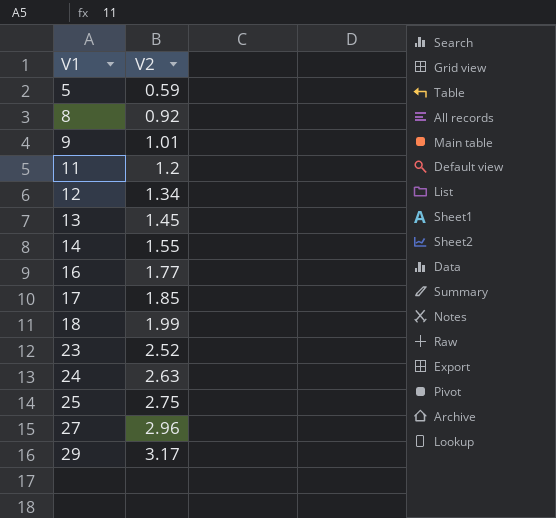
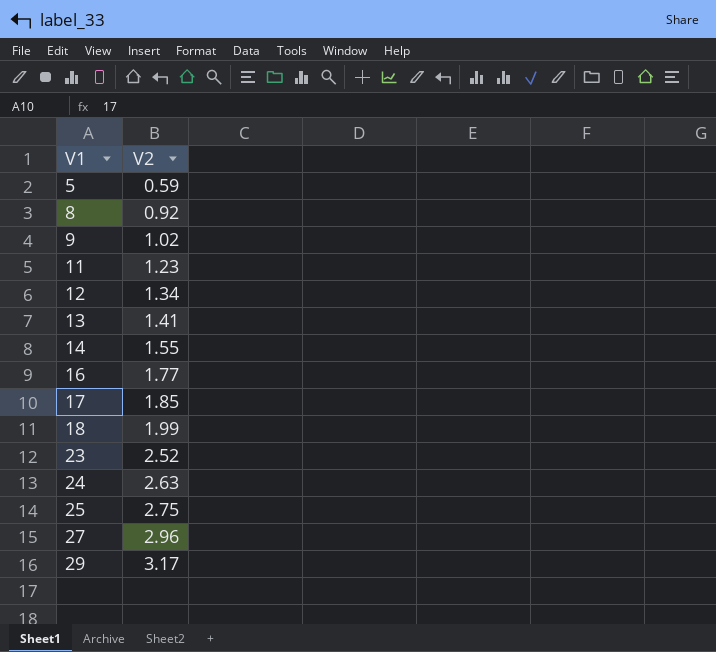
9 | V2: 1.01 -> 1.02
11 | V2: 1.2 -> 1.23
13 | V2: 1.45 -> 1.41

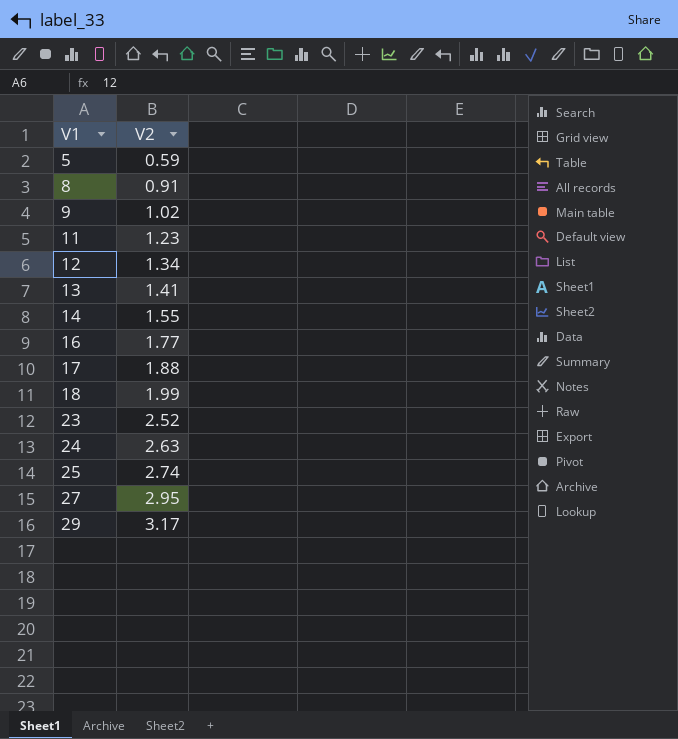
8 | V2: 0.92 -> 0.91
17 | V2: 1.85 -> 1.88
25 | V2: 2.75 -> 2.74
27 | V2: 2.96 -> 2.95

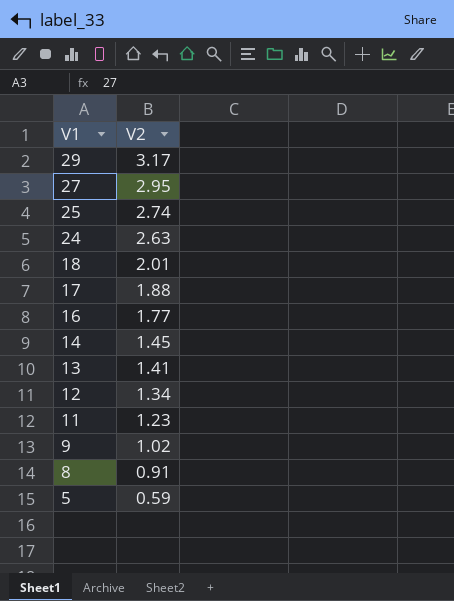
row order: V1 ascending -> V1 descending
row 23: 2.52 -> none
18 | V2: 1.99 -> 2.01
14 | V2: 1.55 -> 1.45

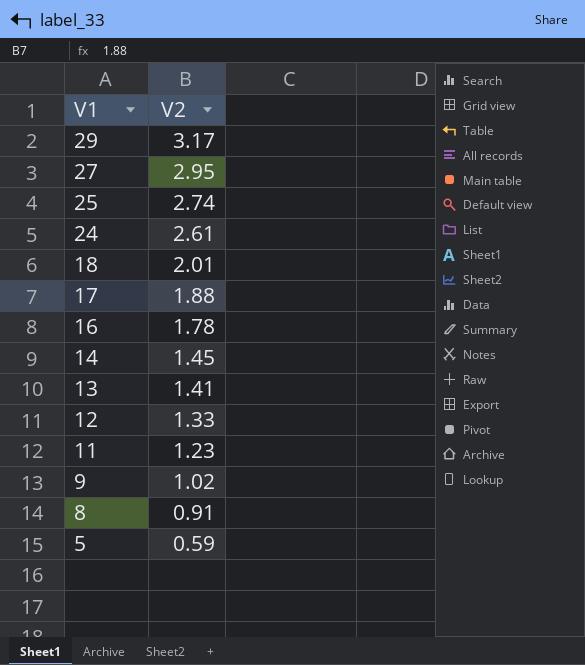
24 | V2: 2.63 -> 2.61
16 | V2: 1.77 -> 1.78
12 | V2: 1.34 -> 1.33

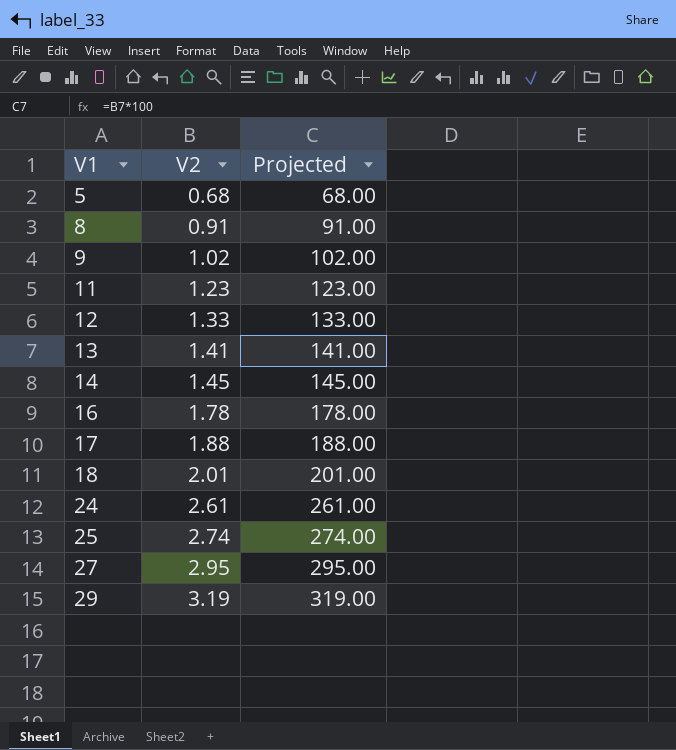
row order: V1 descending -> V1 ascending
column Projected | formula: none -> [V2] * 100
5 | V2: 0.59 -> 0.68
29 | V2: 3.17 -> 3.19

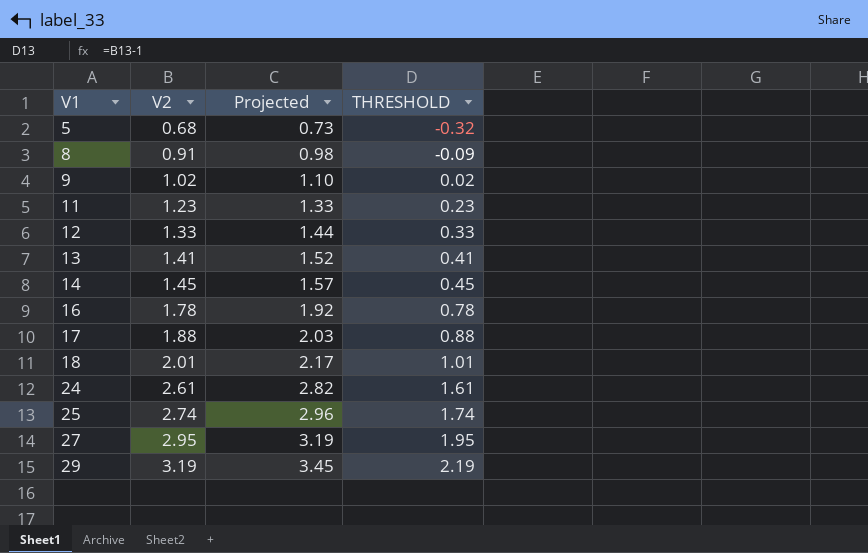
column Projected | formula: [V2] * 100 -> [V2] * 1.08
column THRESHOLD | formula: none -> [V2] - 1

